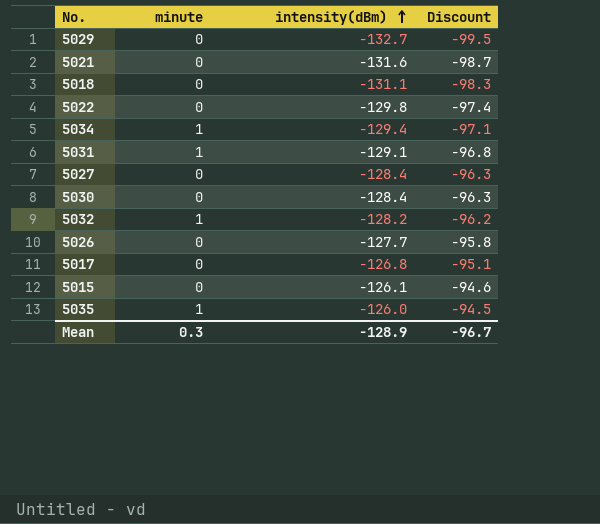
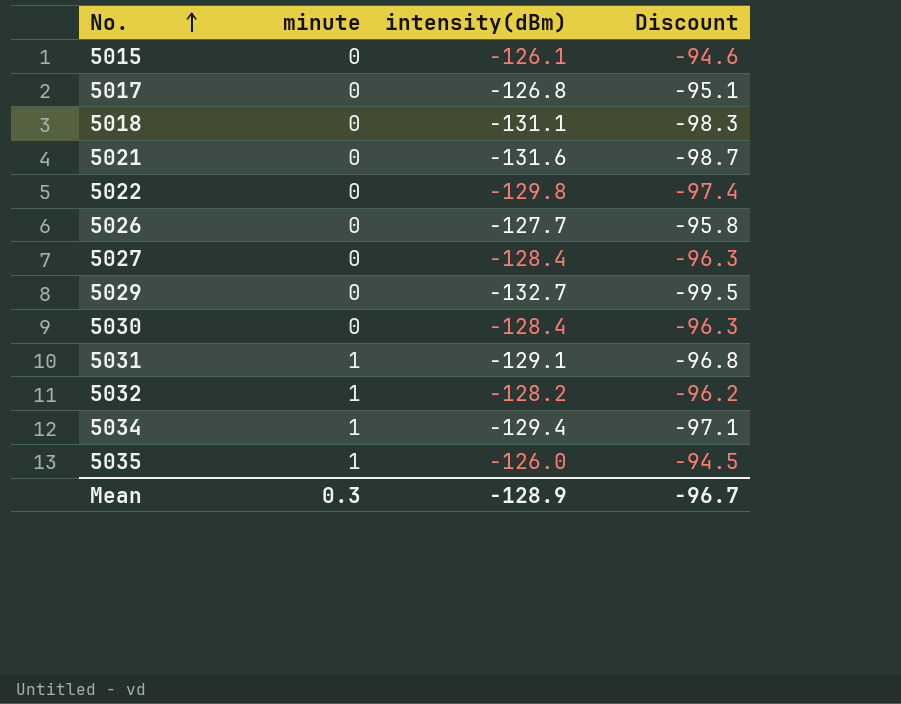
row order: intensity(dBm) ascending -> No. ascending

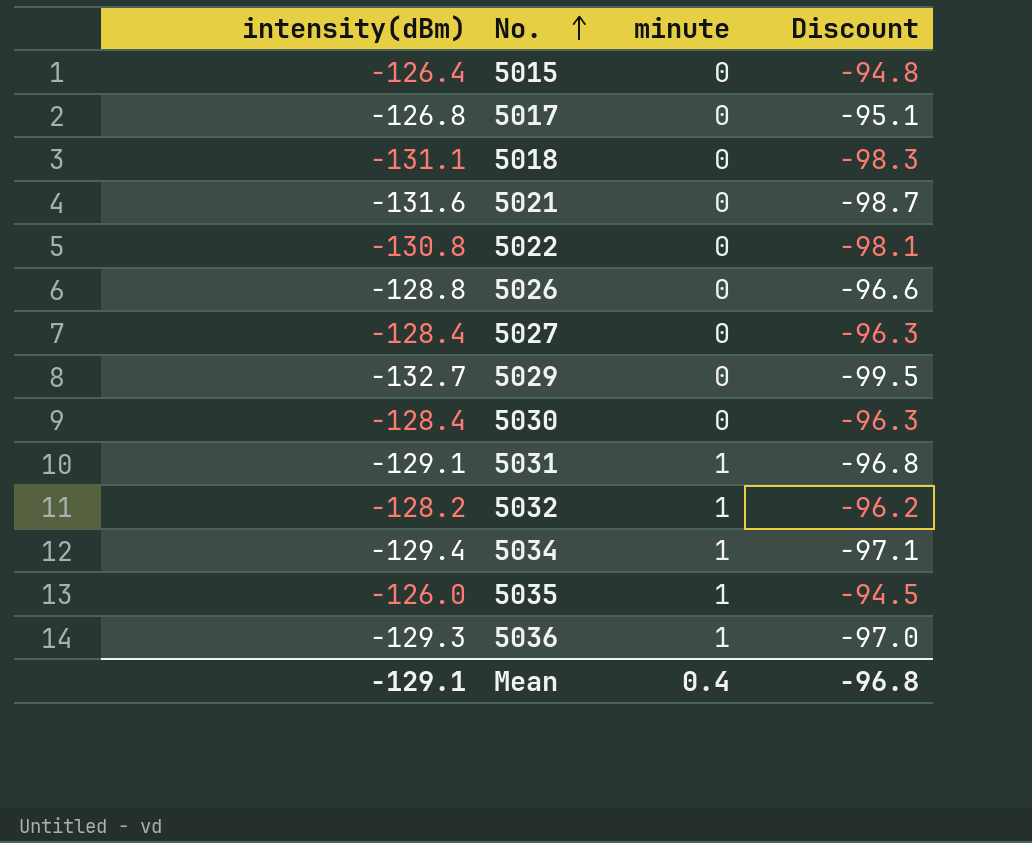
column intensity(dBm) | position: 3 -> 1
5015 | intensity(dBm): -126.1 -> -126.4
5015 | Discount: -94.6 -> -94.8
5022 | intensity(dBm): -129.8 -> -130.8
5022 | Discount: -97.4 -> -98.1
5026 | intensity(dBm): -127.7 -> -128.8
5026 | Discount: -95.8 -> -96.6
row 5036: none -> -129.3 | 1 | -97.0
Mean | intensity(dBm): -128.9 -> -129.1
Mean | minute: 0.3 -> 0.4
Mean | Discount: -96.7 -> -96.8

